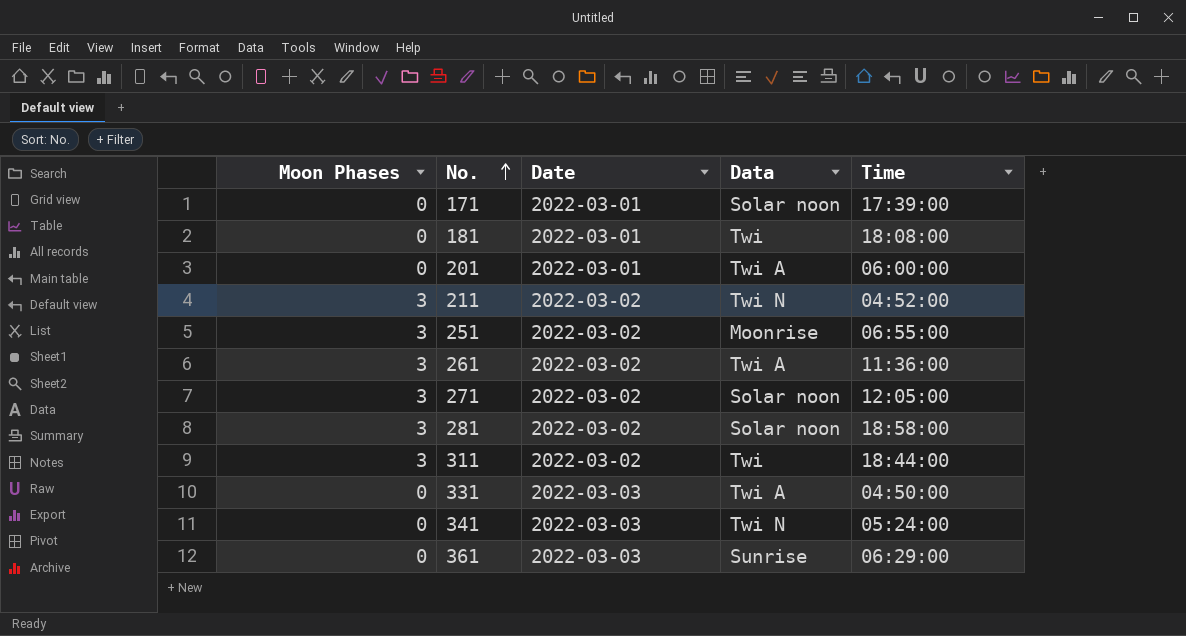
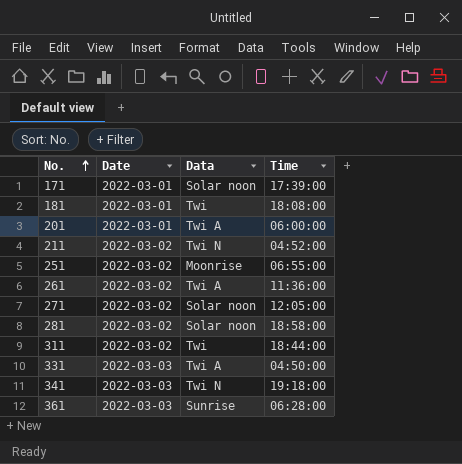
column Moon Phases | position: 1 -> none
341 | Time: 05:24:00 -> 19:18:00
361 | Time: 06:29:00 -> 06:28:00

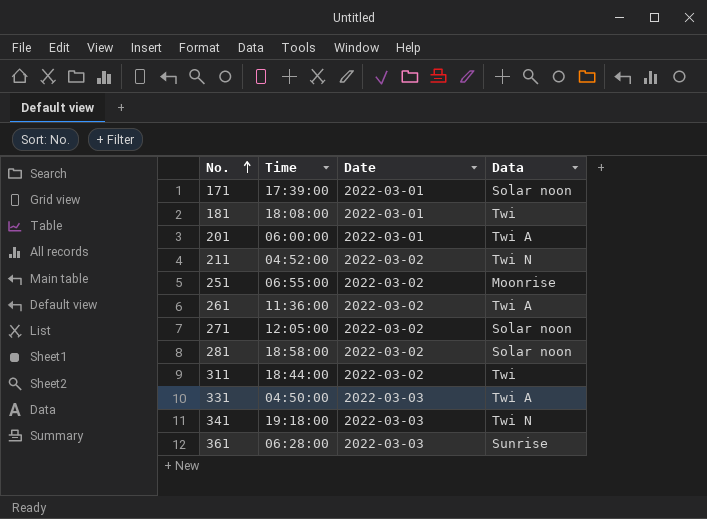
column Time | position: 4 -> 2

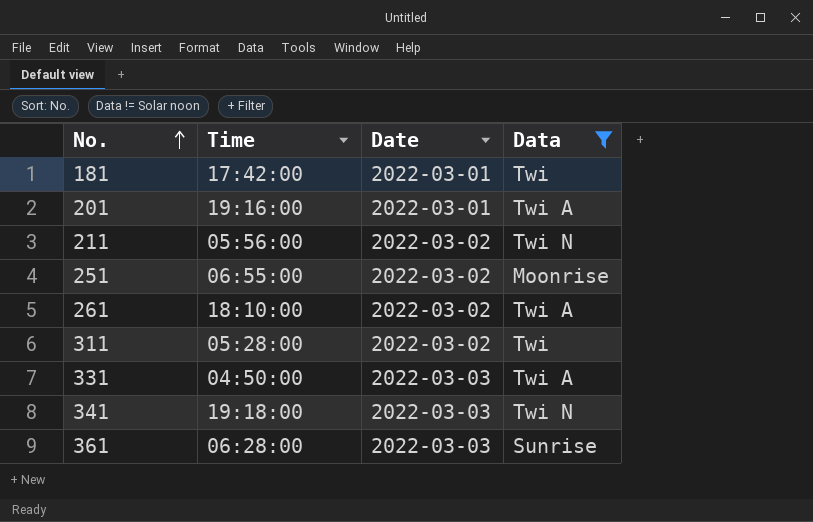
filter: none -> Data != Solar noon
181 | Time: 18:08:00 -> 17:42:00
201 | Time: 06:00:00 -> 19:16:00
211 | Time: 04:52:00 -> 05:56:00
261 | Time: 11:36:00 -> 18:10:00
311 | Time: 18:44:00 -> 05:28:00

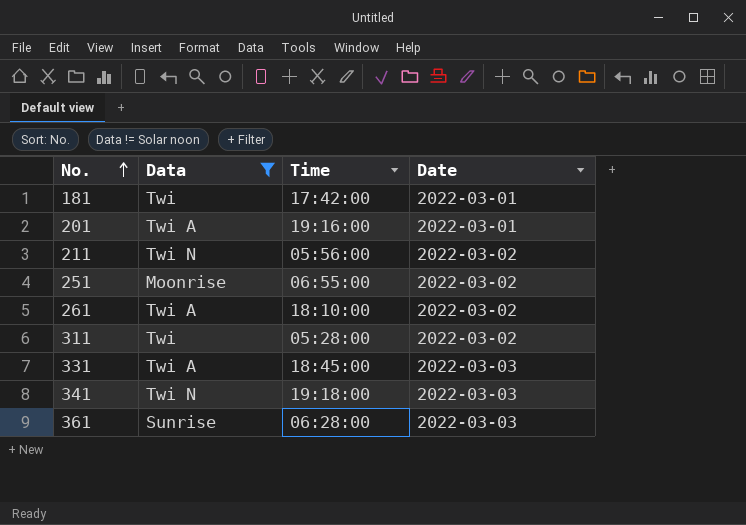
column Data | position: 4 -> 2
331 | Time: 04:50:00 -> 18:45:00

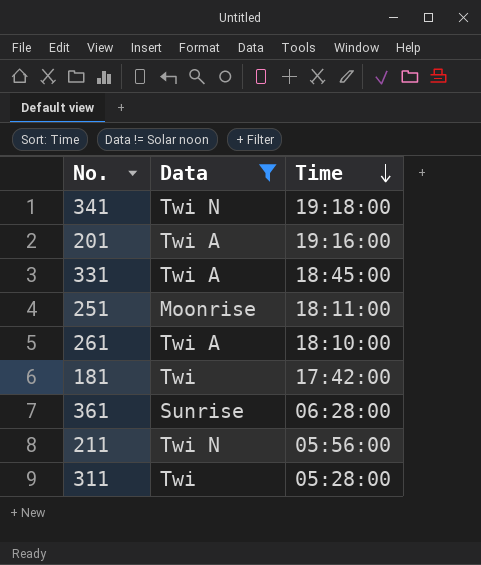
row order: No. ascending -> Time descending
column Date | position: 4 -> none
251 | Time: 06:55:00 -> 18:11:00

